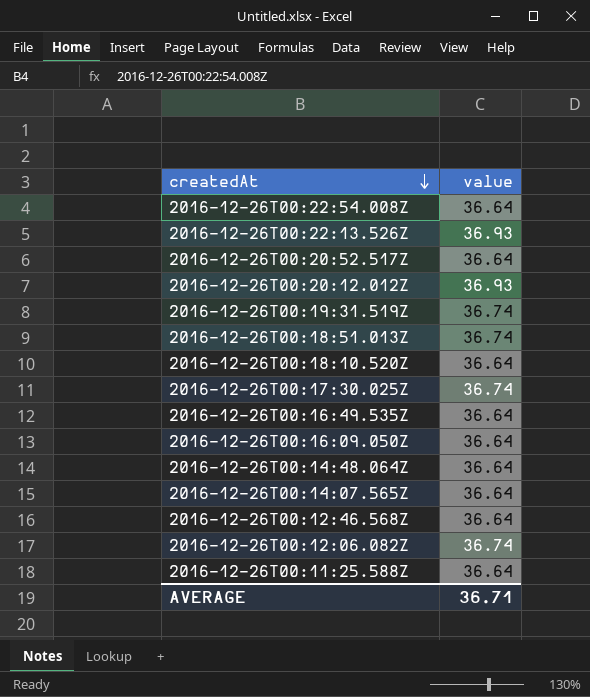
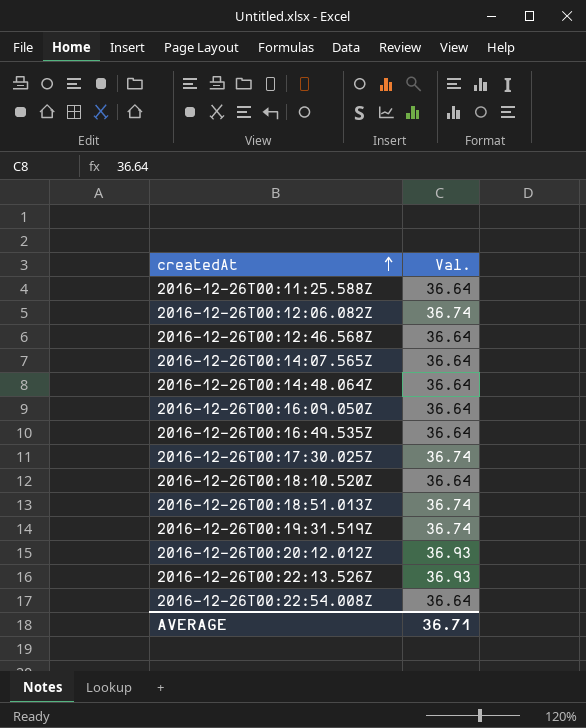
row order: createdAt descending -> createdAt ascending
column name: value -> Val.
row 2016-12-26T00:20:52.517Z: 36.64 -> none

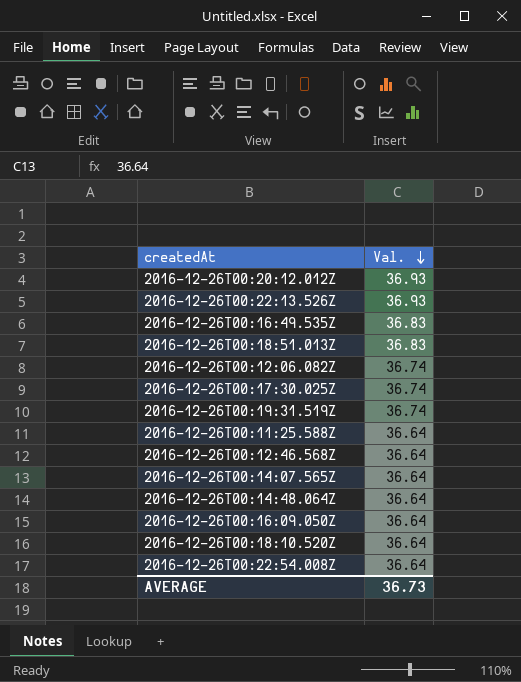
row order: createdAt ascending -> Val. descending
2016-12-26T00:16:49.535Z | Val.: 36.64 -> 36.83
2016-12-26T00:18:51.013Z | Val.: 36.74 -> 36.83
AVERAGE | Val.: 36.71 -> 36.73

